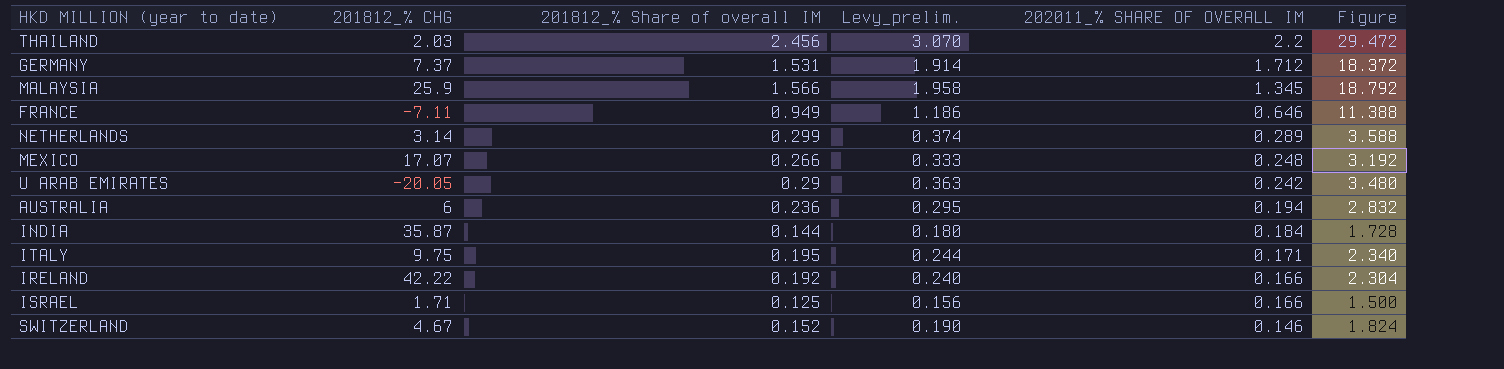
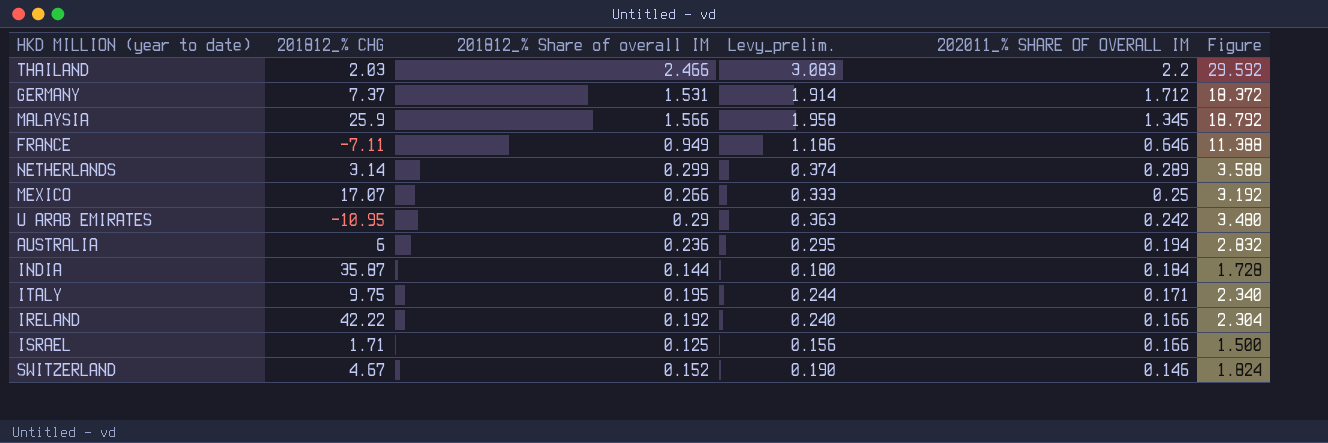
THAILAND | 201812_% Share of overall IM: 2.456 -> 2.466
THAILAND | Levy_prelim.: 3.070 -> 3.083
THAILAND | Figure: 29.472 -> 29.592
MEXICO | 202011_% SHARE OF OVERALL IM: 0.248 -> 0.25
U ARAB EMIRATES | 201812_% CHG: -20.05 -> -10.95

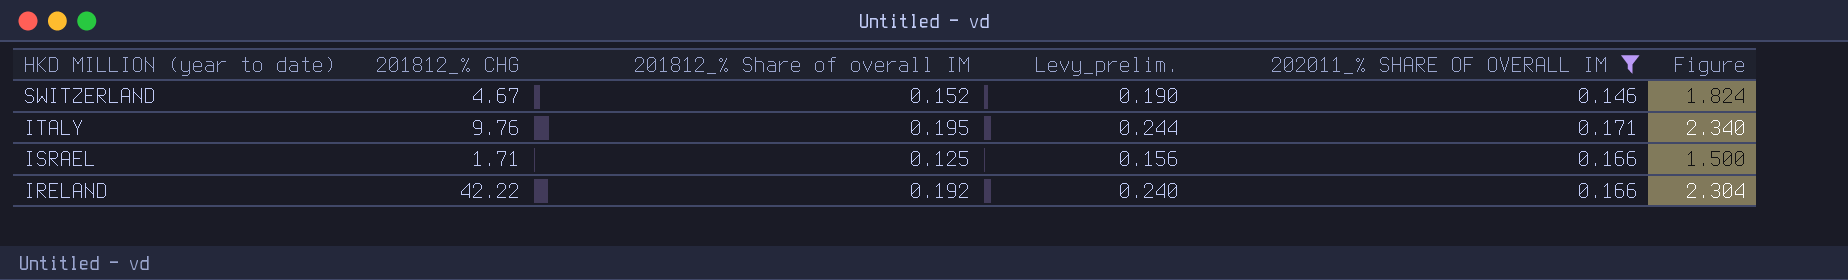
filter: none -> 202011_% SHARE OF OVERALL IM <= 0.171
row order: 202011_% SHARE OF OVERALL IM descending -> HKD MILLION (year to date) descending
ITALY | 201812_% CHG: 9.75 -> 9.76

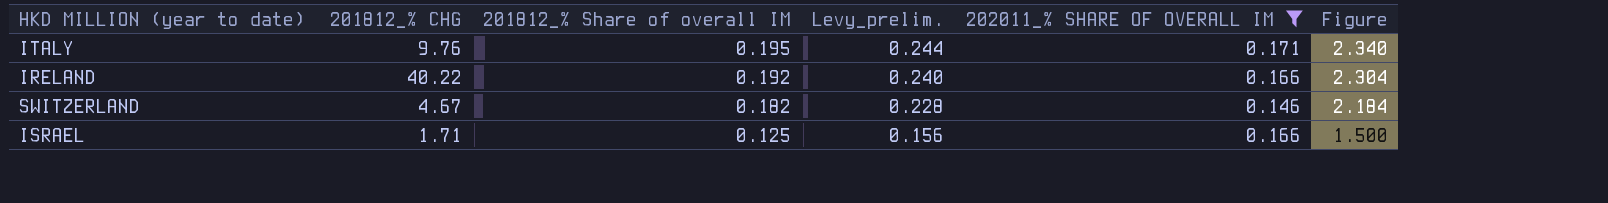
row order: HKD MILLION (year to date) descending -> 201812_% Share of overall IM descending
IRELAND | 201812_% CHG: 42.22 -> 40.22
SWITZERLAND | 201812_% Share of overall IM: 0.152 -> 0.182
SWITZERLAND | Levy_prelim.: 0.190 -> 0.228
SWITZERLAND | Figure: 1.824 -> 2.184

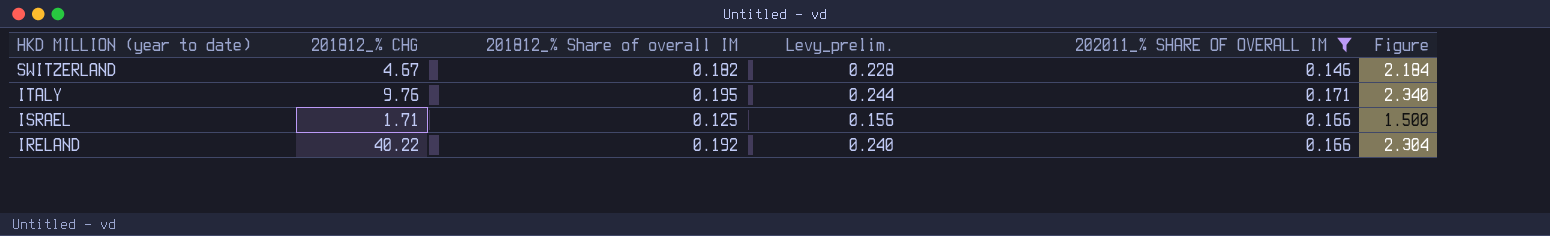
row order: 201812_% Share of overall IM descending -> HKD MILLION (year to date) descending

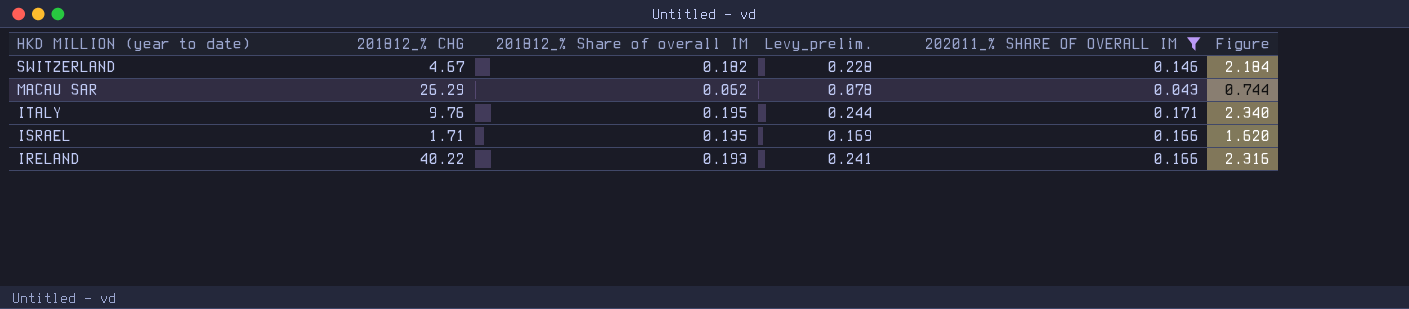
row MACAU SAR: none -> 26.29 | 0.062 | 0.078 | 0.043 | 0.744
ISRAEL | 201812_% Share of overall IM: 0.125 -> 0.135
ISRAEL | Levy_prelim.: 0.156 -> 0.169
ISRAEL | Figure: 1.500 -> 1.620
IRELAND | 201812_% Share of overall IM: 0.192 -> 0.193
IRELAND | Levy_prelim.: 0.240 -> 0.241
IRELAND | Figure: 2.304 -> 2.316

